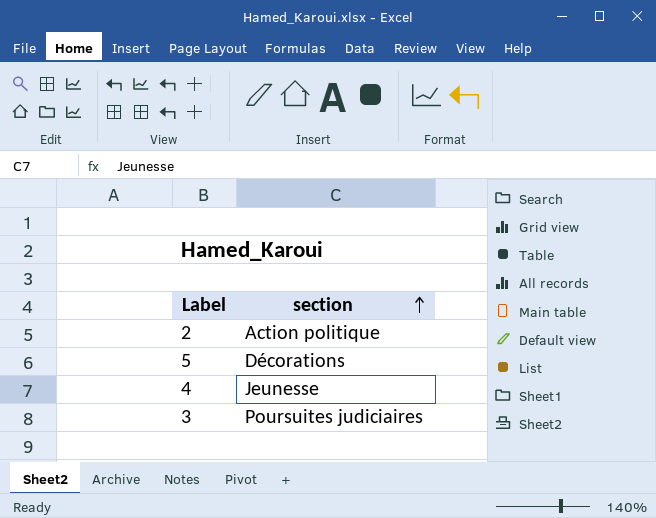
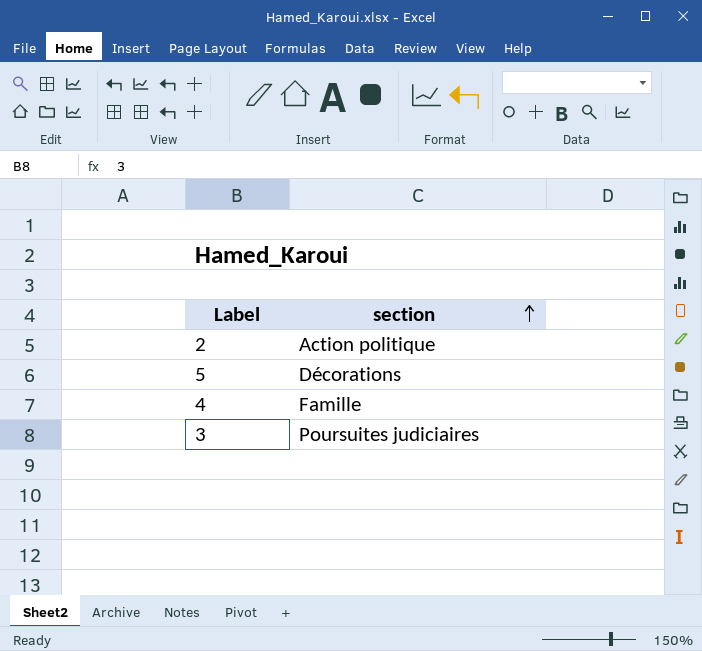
4 | section: Jeunesse -> Famille

